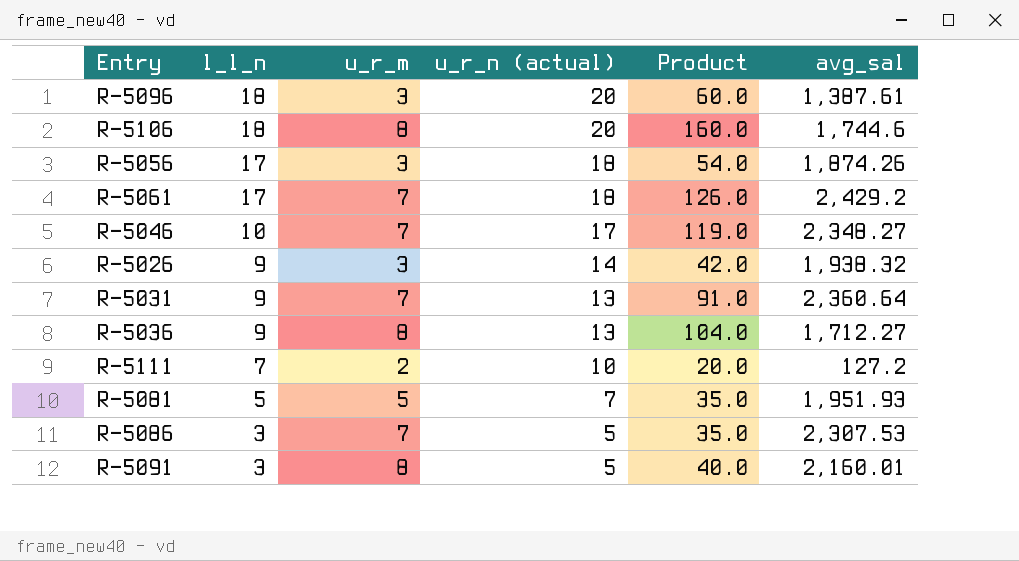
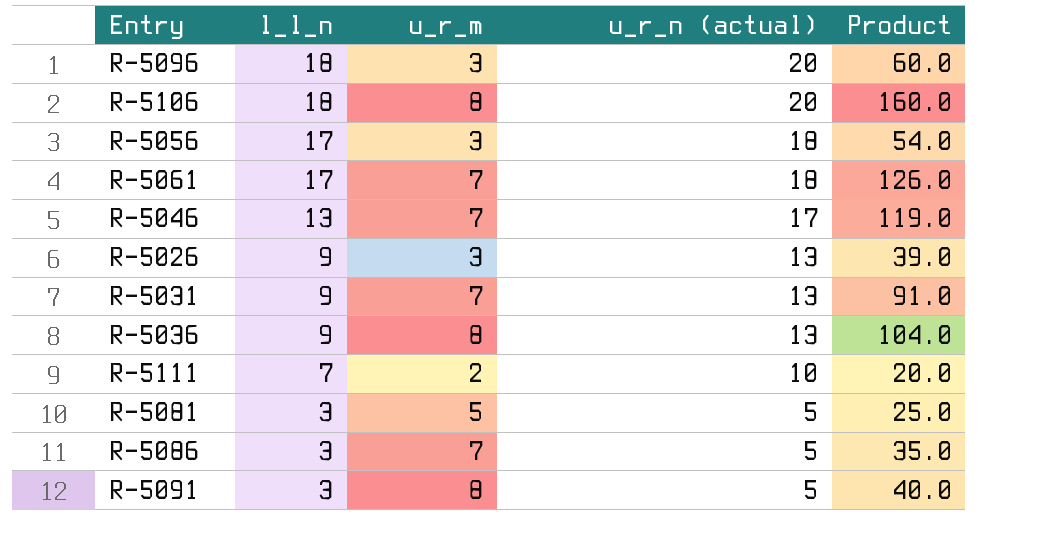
column avg_sal | position: 6 -> none
R-5046 | l_l_n: 10 -> 13
R-5026 | u_r_n (actual): 14 -> 13
R-5026 | Product: 42.0 -> 39.0
R-5081 | l_l_n: 5 -> 3
R-5081 | u_r_n (actual): 7 -> 5
R-5081 | Product: 35.0 -> 25.0

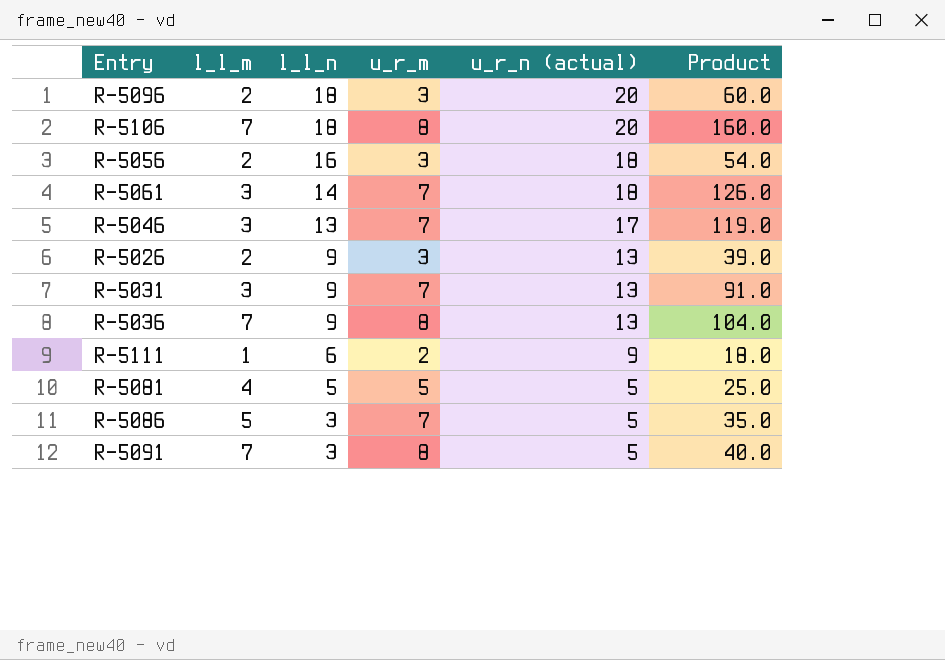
column l_l_m | position: none -> 2
R-5056 | l_l_n: 17 -> 16
R-5061 | l_l_n: 17 -> 14
R-5111 | l_l_n: 7 -> 6
R-5111 | u_r_n (actual): 10 -> 9
R-5111 | Product: 20.0 -> 18.0
R-5081 | l_l_n: 3 -> 5

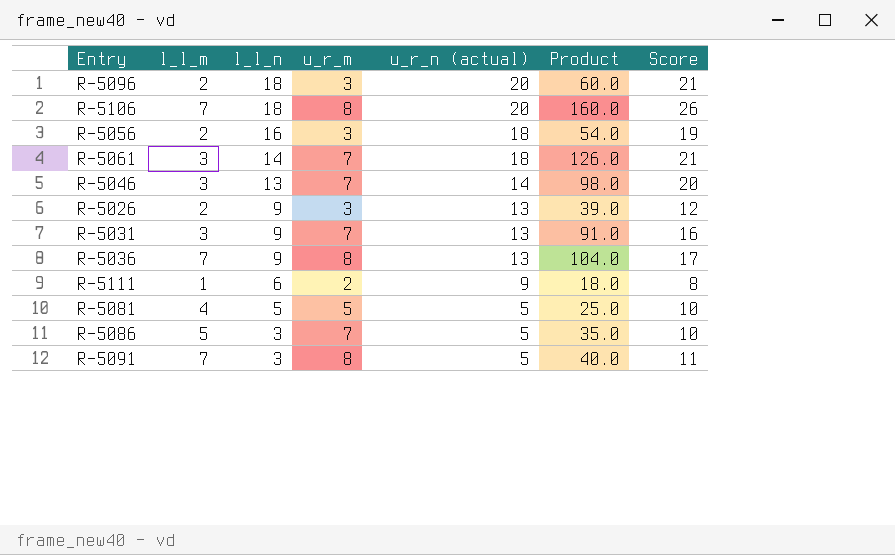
column Score | formula: none -> [l_l_n] + [u_r_m]
R-5046 | u_r_n (actual): 17 -> 14
R-5046 | Product: 119.0 -> 98.0

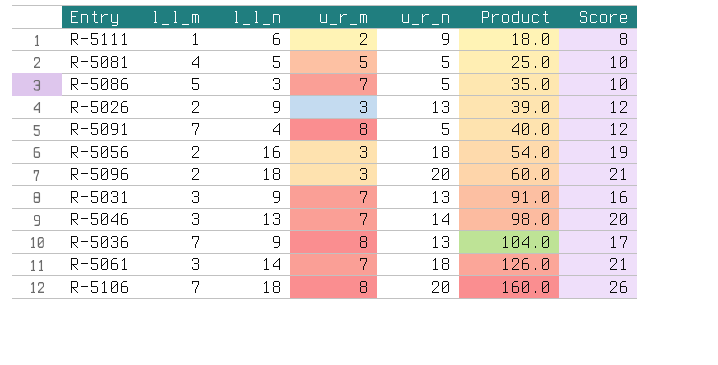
row order: l_l_n descending -> Product ascending
column name: u_r_n (actual) -> u_r_n
R-5091 | l_l_n: 3 -> 4
R-5091 | Score: 11 -> 12

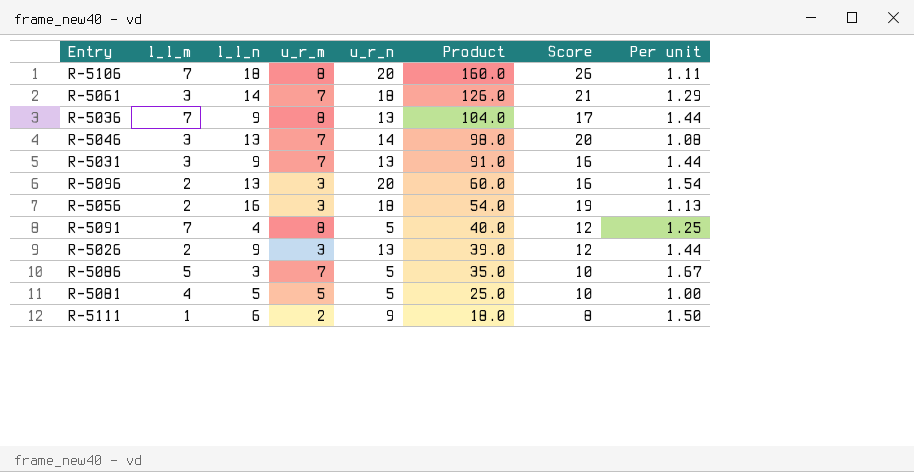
row order: Product ascending -> Product descending
column Per unit | formula: none -> [u_r_n] / [l_l_n]
R-5096 | l_l_n: 18 -> 13
R-5096 | Score: 21 -> 16

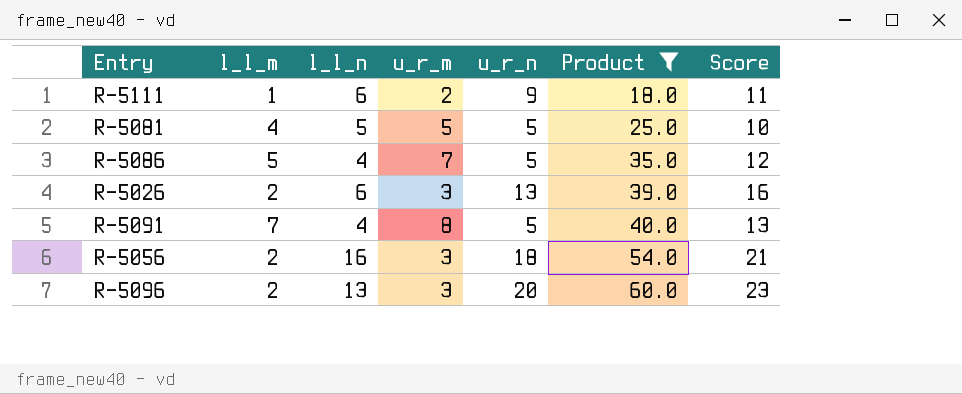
filter: none -> Product <= 60.0
row order: Product descending -> Product ascending
column Per unit | formula: [u_r_n] / [l_l_n] -> none
column Score | formula: [l_l_n] + [u_r_m] -> [u_r_m] + [u_r_n]
R-5086 | l_l_n: 3 -> 4
R-5026 | l_l_n: 9 -> 6

